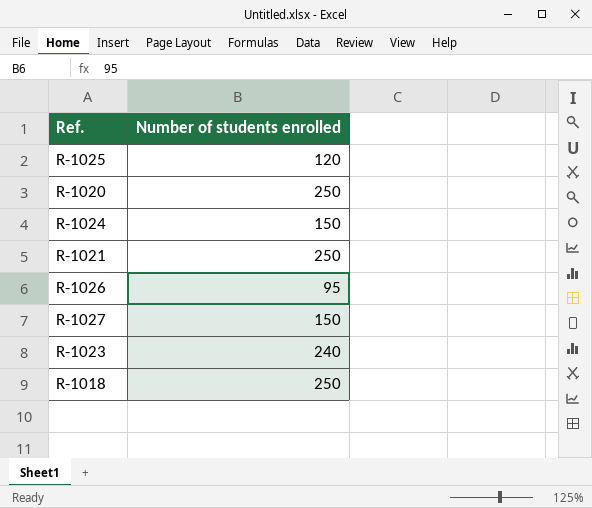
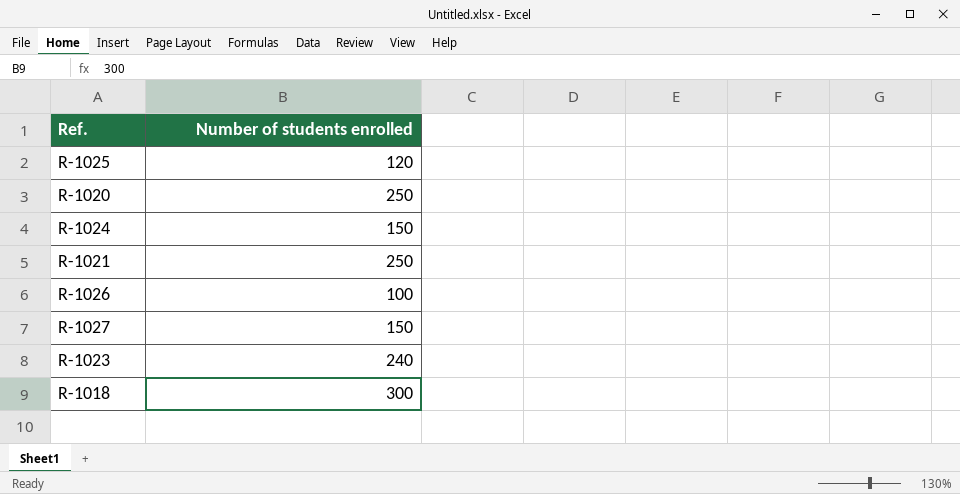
R-1026 | Number of students enrolled: 95 -> 100
R-1018 | Number of students enrolled: 250 -> 300

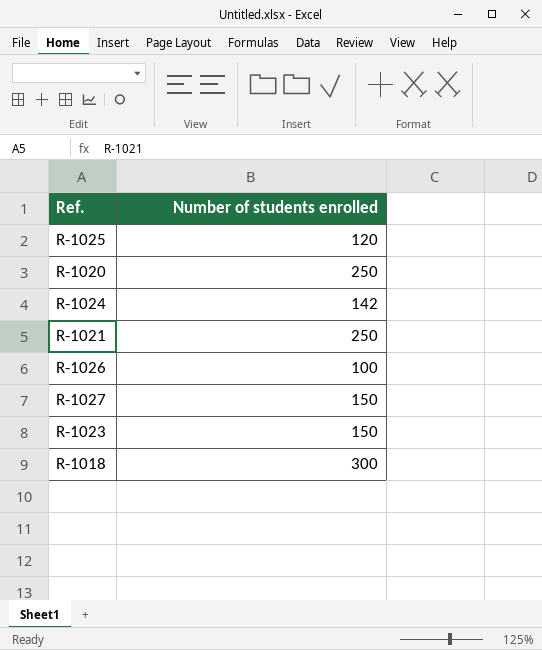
R-1024 | Number of students enrolled: 150 -> 142
R-1023 | Number of students enrolled: 240 -> 150

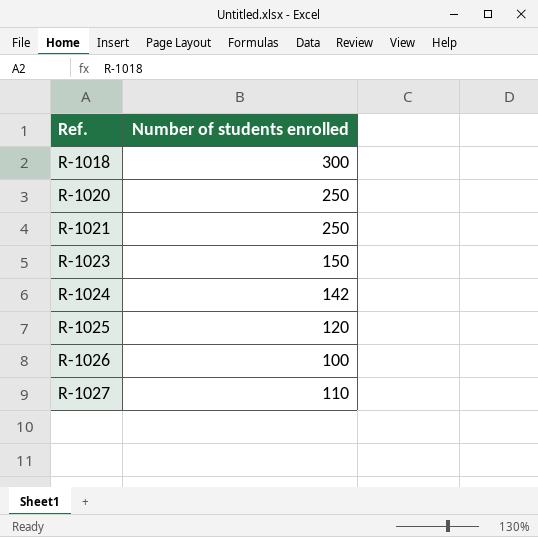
row order: none -> Ref. ascending
R-1027 | Number of students enrolled: 150 -> 110

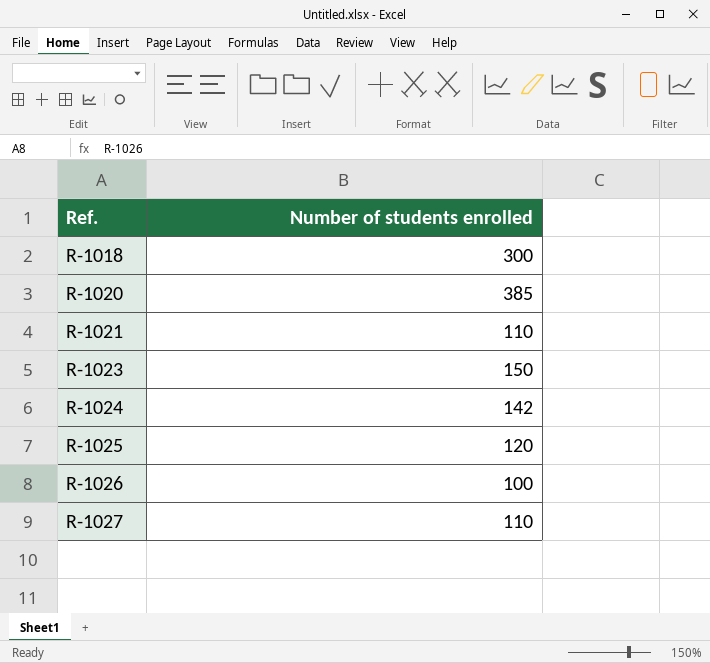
R-1020 | Number of students enrolled: 250 -> 385
R-1021 | Number of students enrolled: 250 -> 110

